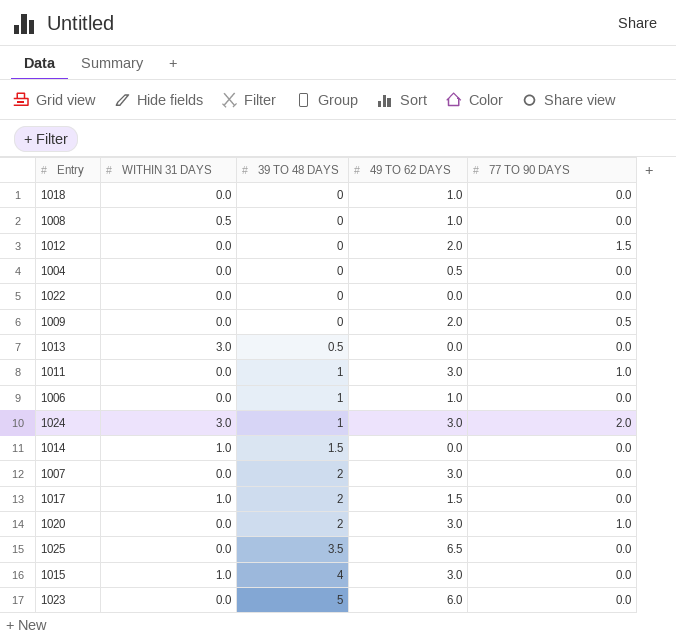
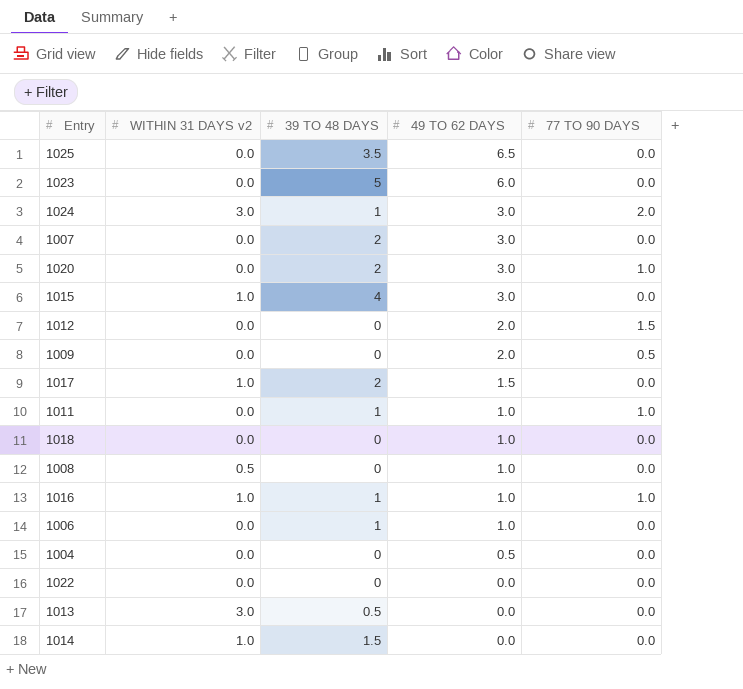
row order: 39 TO 48 DAYS ascending -> 49 TO 62 DAYS descending
column name: WITHIN 31 DAYS -> WITHIN 31 DAYS v2
1011 | 49 TO 62 DAYS: 3.0 -> 1.0
row 1016: none -> 1.0 | 1 | 1.0 | 1.0

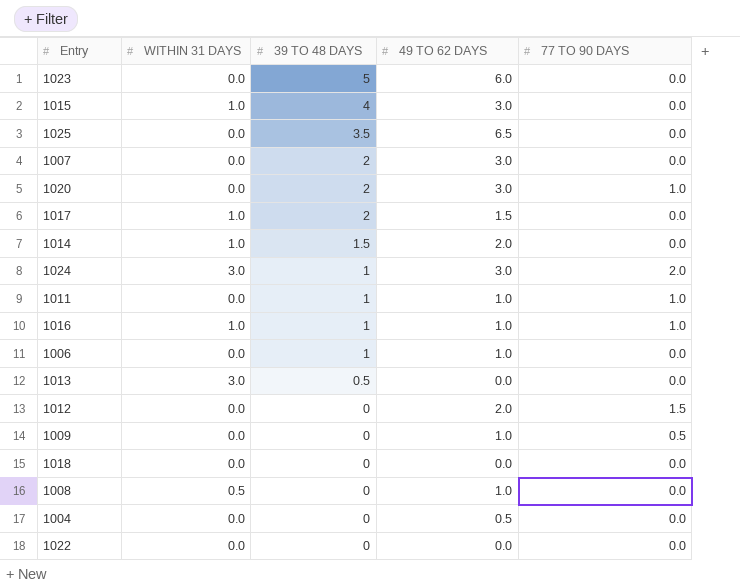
row order: 49 TO 62 DAYS descending -> 39 TO 48 DAYS descending
column name: WITHIN 31 DAYS v2 -> WITHIN 31 DAYS
1014 | 49 TO 62 DAYS: 0.0 -> 2.0
1009 | 49 TO 62 DAYS: 2.0 -> 1.0
1018 | 49 TO 62 DAYS: 1.0 -> 0.0

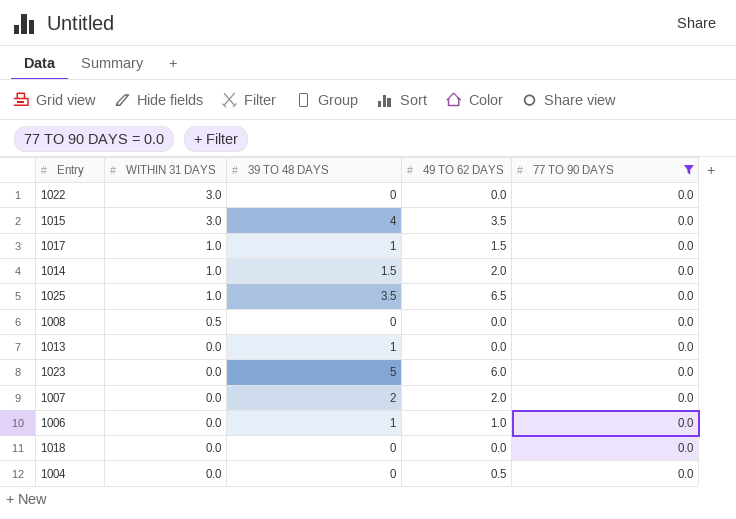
filter: none -> 77 TO 90 DAYS = 0.0
row order: 39 TO 48 DAYS descending -> WITHIN 31 DAYS descending
1022 | WITHIN 31 DAYS: 0.0 -> 3.0
1015 | WITHIN 31 DAYS: 1.0 -> 3.0
1015 | 49 TO 62 DAYS: 3.0 -> 3.5
1017 | 39 TO 48 DAYS: 2 -> 1
1025 | WITHIN 31 DAYS: 0.0 -> 1.0
1008 | 49 TO 62 DAYS: 1.0 -> 0.0
1013 | WITHIN 31 DAYS: 3.0 -> 0.0
1013 | 39 TO 48 DAYS: 0.5 -> 1
1007 | 49 TO 62 DAYS: 3.0 -> 2.0

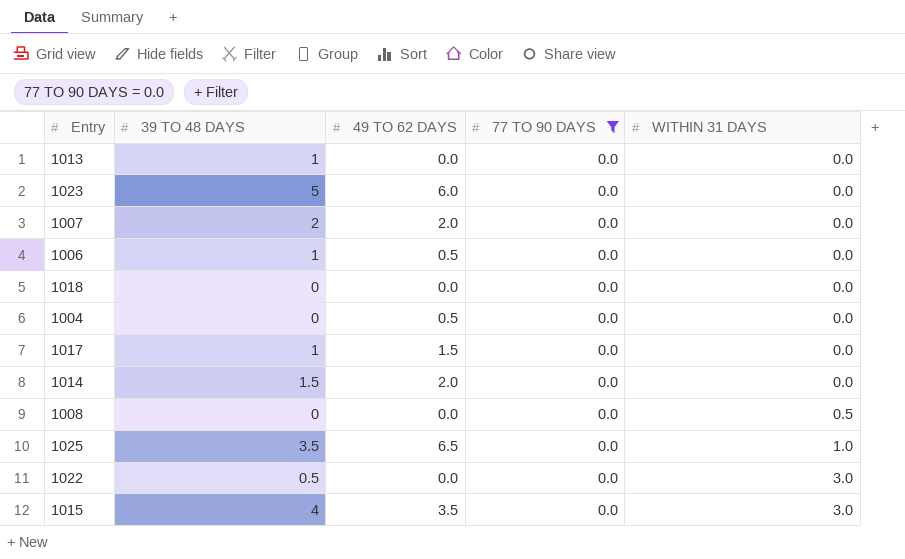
row order: WITHIN 31 DAYS descending -> WITHIN 31 DAYS ascending
column WITHIN 31 DAYS | position: 2 -> 5
1006 | 49 TO 62 DAYS: 1.0 -> 0.5
1017 | WITHIN 31 DAYS: 1.0 -> 0.0
1014 | WITHIN 31 DAYS: 1.0 -> 0.0
1022 | 39 TO 48 DAYS: 0 -> 0.5

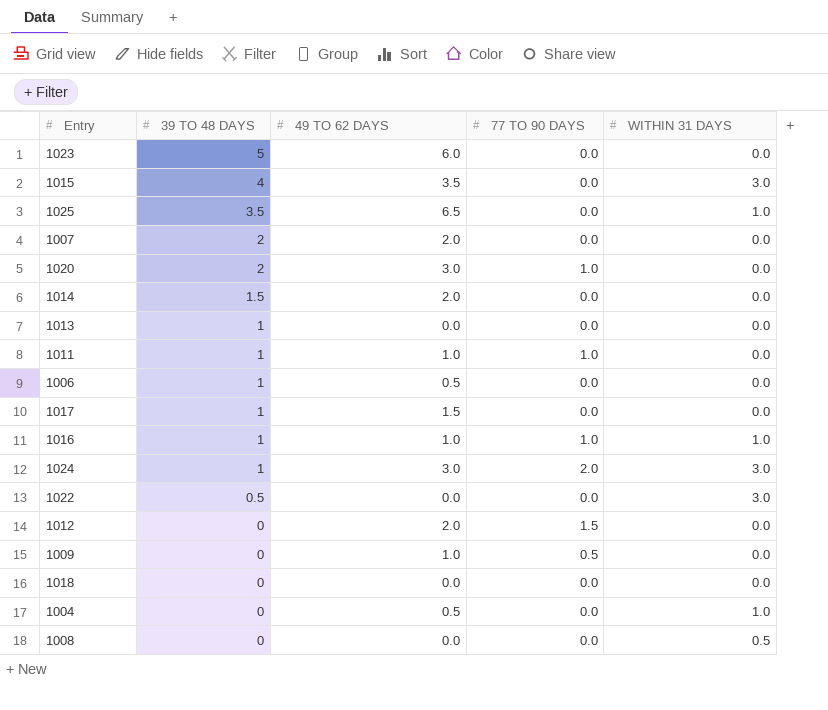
filter: 77 TO 90 DAYS = 0.0 -> none
row order: WITHIN 31 DAYS ascending -> 39 TO 48 DAYS descending
1004 | WITHIN 31 DAYS: 0.0 -> 1.0

